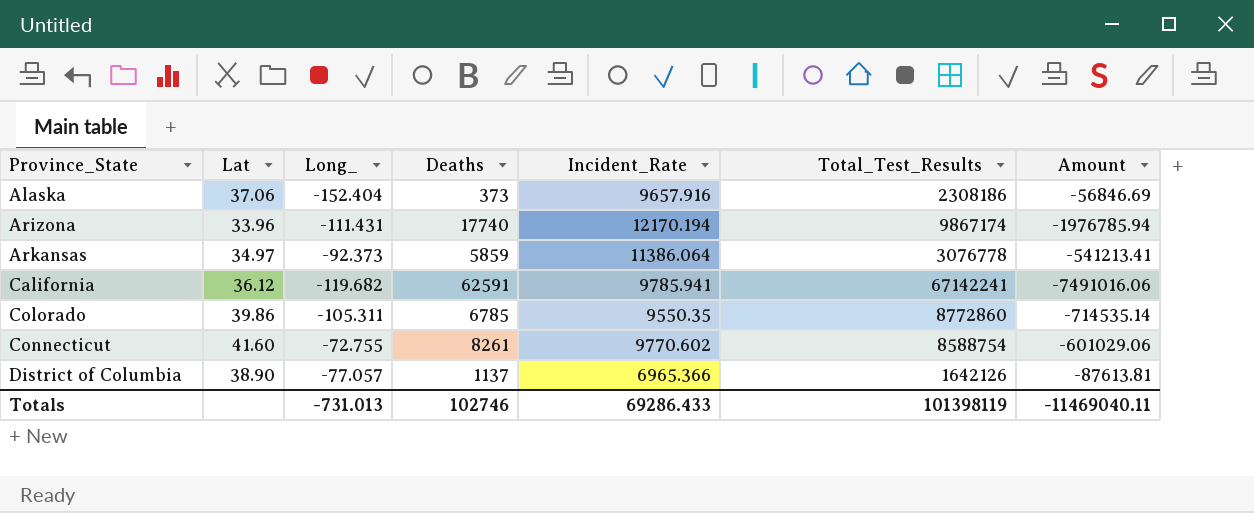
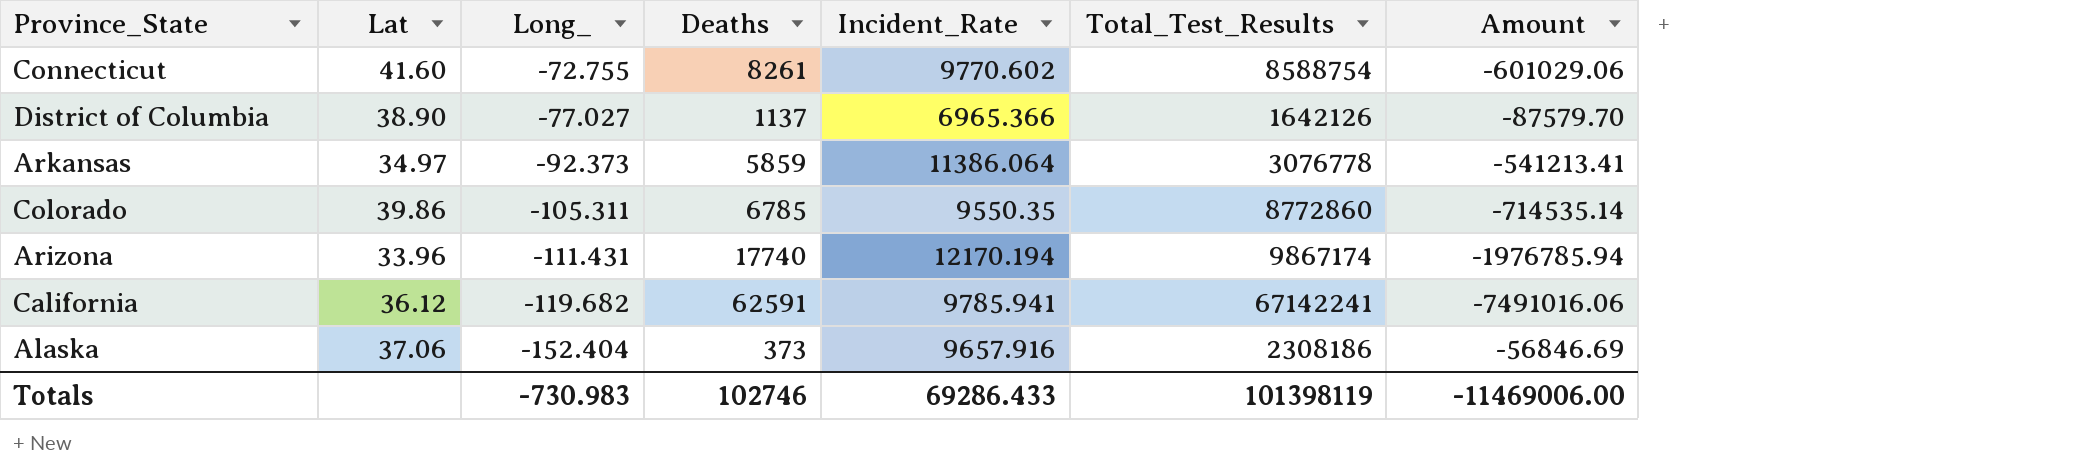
row order: Province_State ascending -> Long_ descending
District of Columbia | Long_: -77.057 -> -77.027
District of Columbia | Amount: -87613.81 -> -87579.70
Totals | Long_: -731.013 -> -730.983
Totals | Amount: -11469040.11 -> -11469006.00

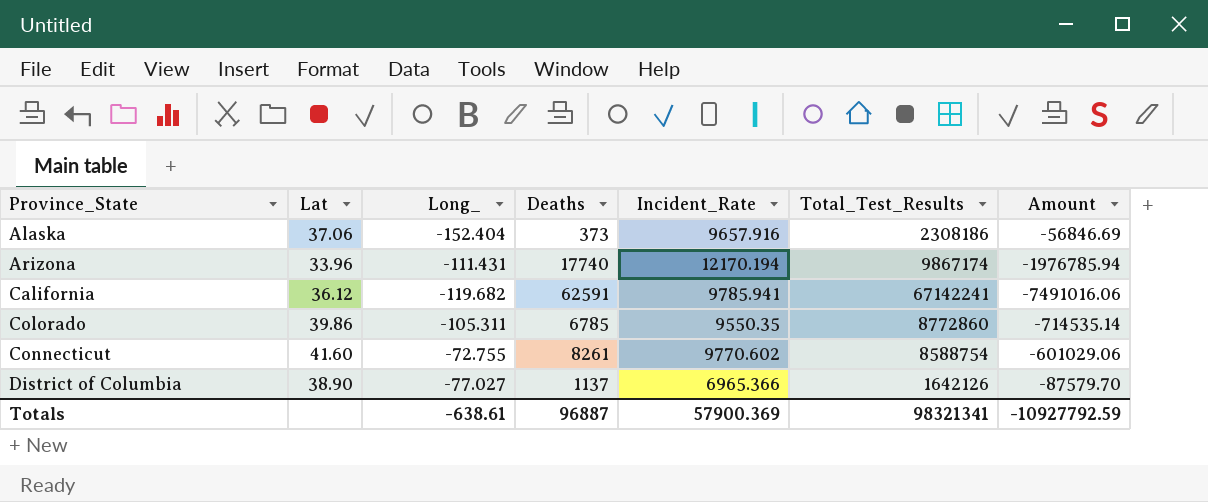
row order: Long_ descending -> Province_State ascending
row Arkansas: 34.97 | -92.373 | 5859 | 11386.064 | 3076778 | -541213.41 -> none
Totals | Long_: -730.983 -> -638.61
Totals | Deaths: 102746 -> 96887
Totals | Incident_Rate: 69286.433 -> 57900.369
Totals | Total_Test_Results: 101398119 -> 98321341
Totals | Amount: -11469006.00 -> -10927792.59

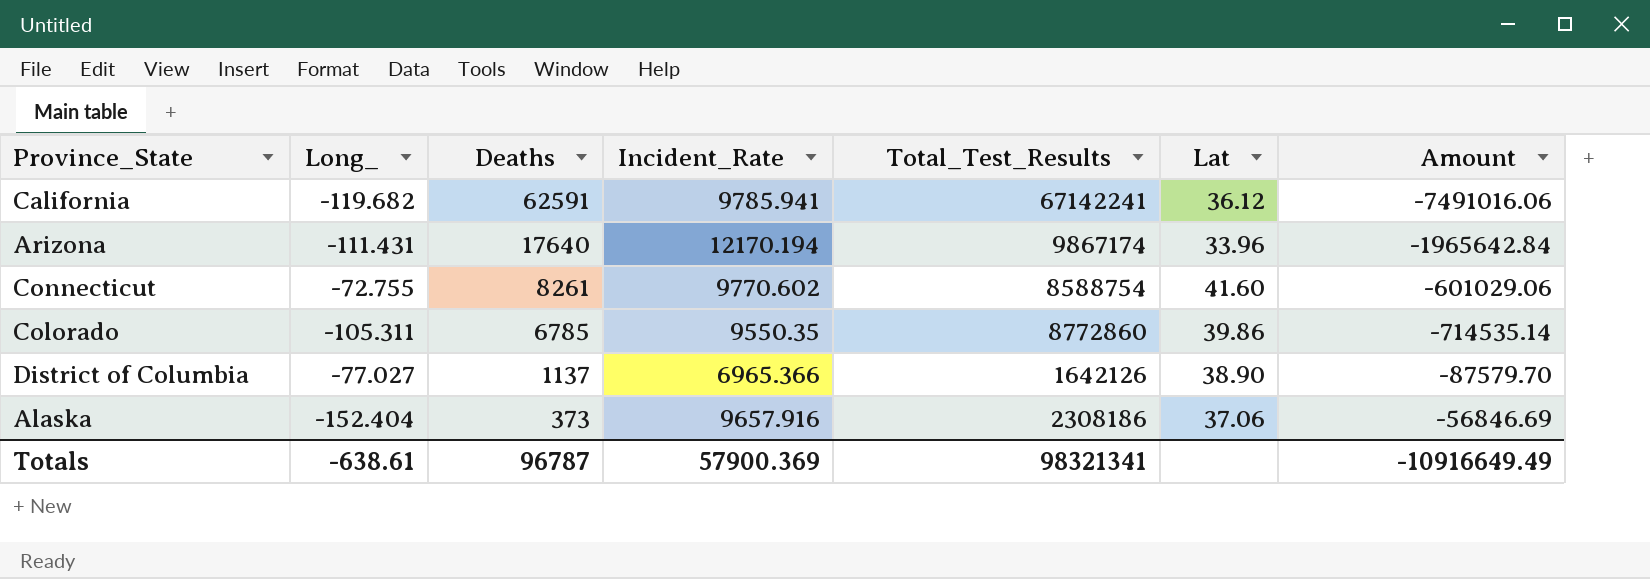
row order: Province_State ascending -> Deaths descending
column Lat | position: 2 -> 6
Arizona | Deaths: 17740 -> 17640
Arizona | Amount: -1976785.94 -> -1965642.84
Totals | Deaths: 96887 -> 96787
Totals | Amount: -10927792.59 -> -10916649.49

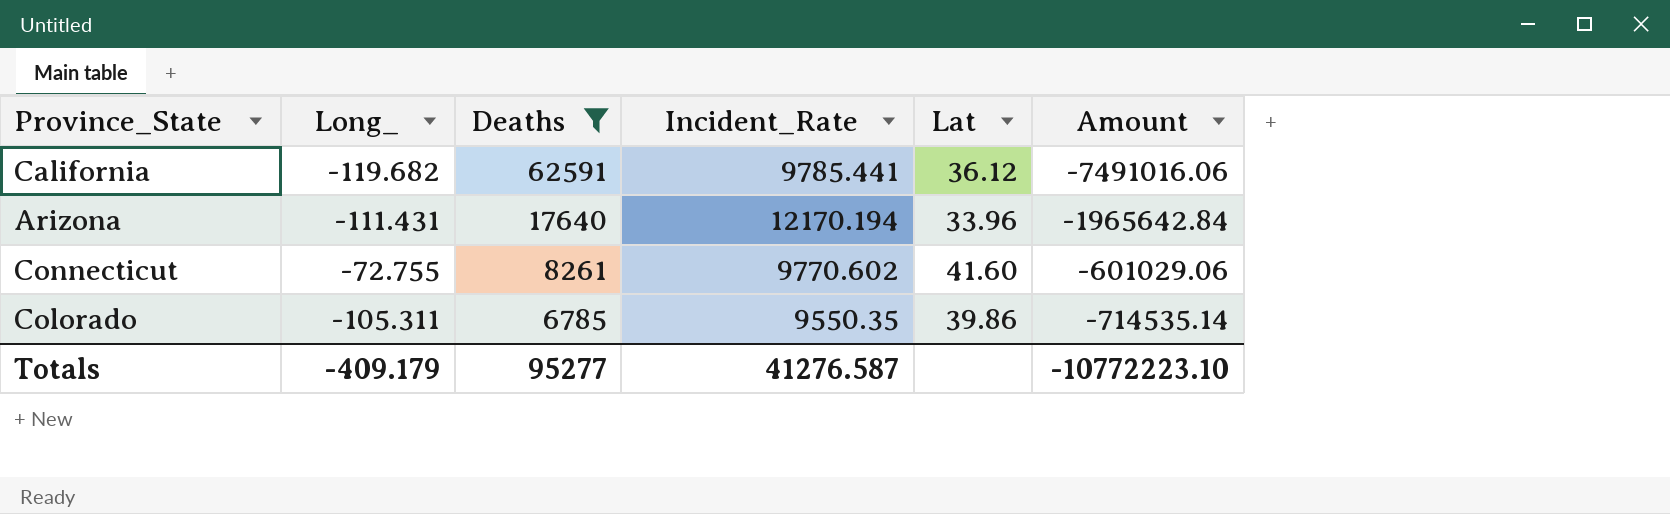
filter: none -> Deaths >= 6785
column Total_Test_Results | position: 5 -> none
California | Incident_Rate: 9785.941 -> 9785.441
Totals | Long_: -638.61 -> -409.179
Totals | Deaths: 96787 -> 95277
Totals | Incident_Rate: 57900.369 -> 41276.587
Totals | Amount: -10916649.49 -> -10772223.10

